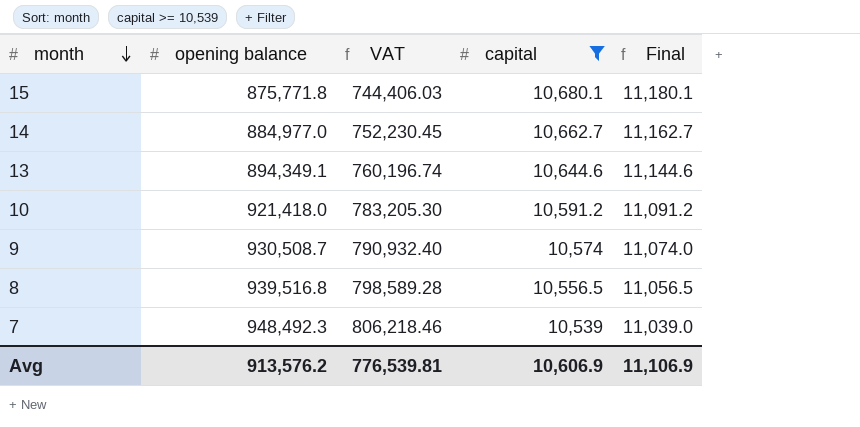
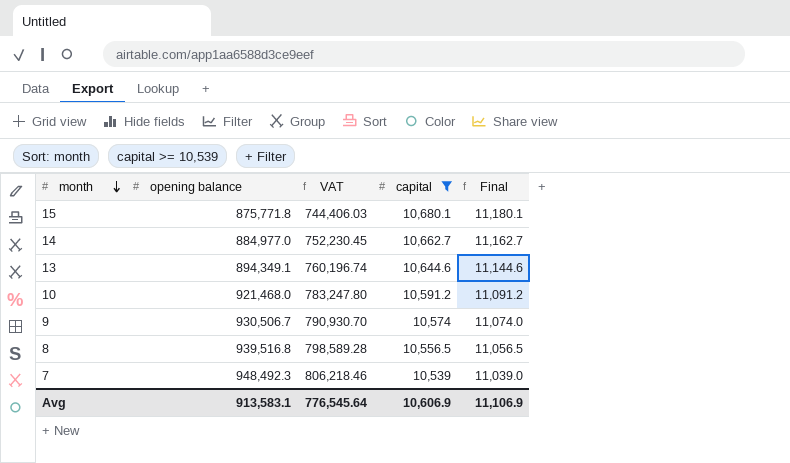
10 | opening balance: 921,418.0 -> 921,468.0
10 | VAT: 783,205.30 -> 783,247.80
9 | opening balance: 930,508.7 -> 930,506.7
9 | VAT: 790,932.40 -> 790,930.70
Avg | opening balance: 913,576.2 -> 913,583.1
Avg | VAT: 776,539.81 -> 776,545.64

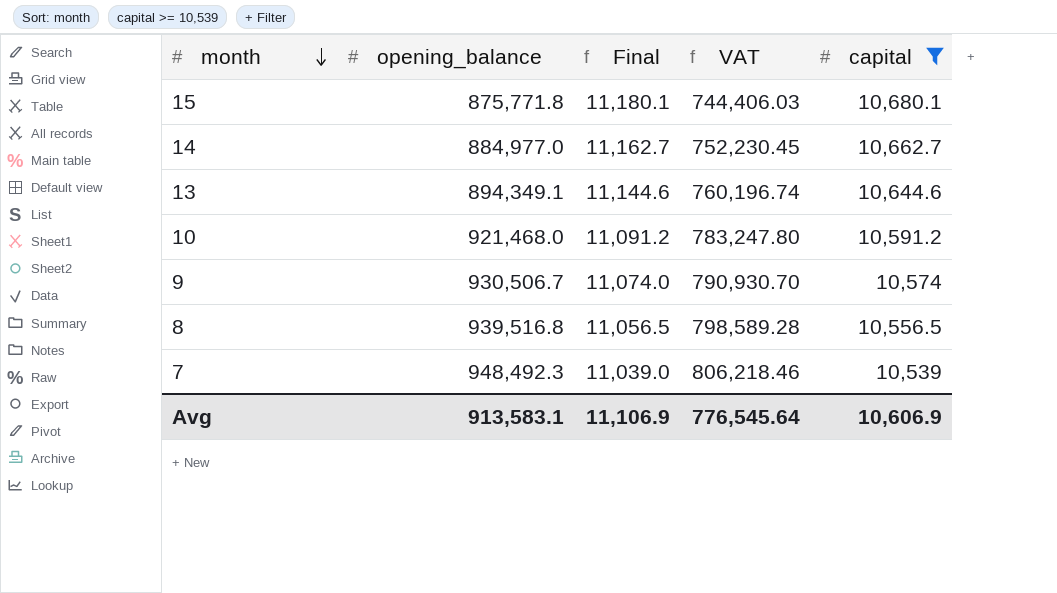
column name: opening balance -> opening_balance
column Final | position: 5 -> 3

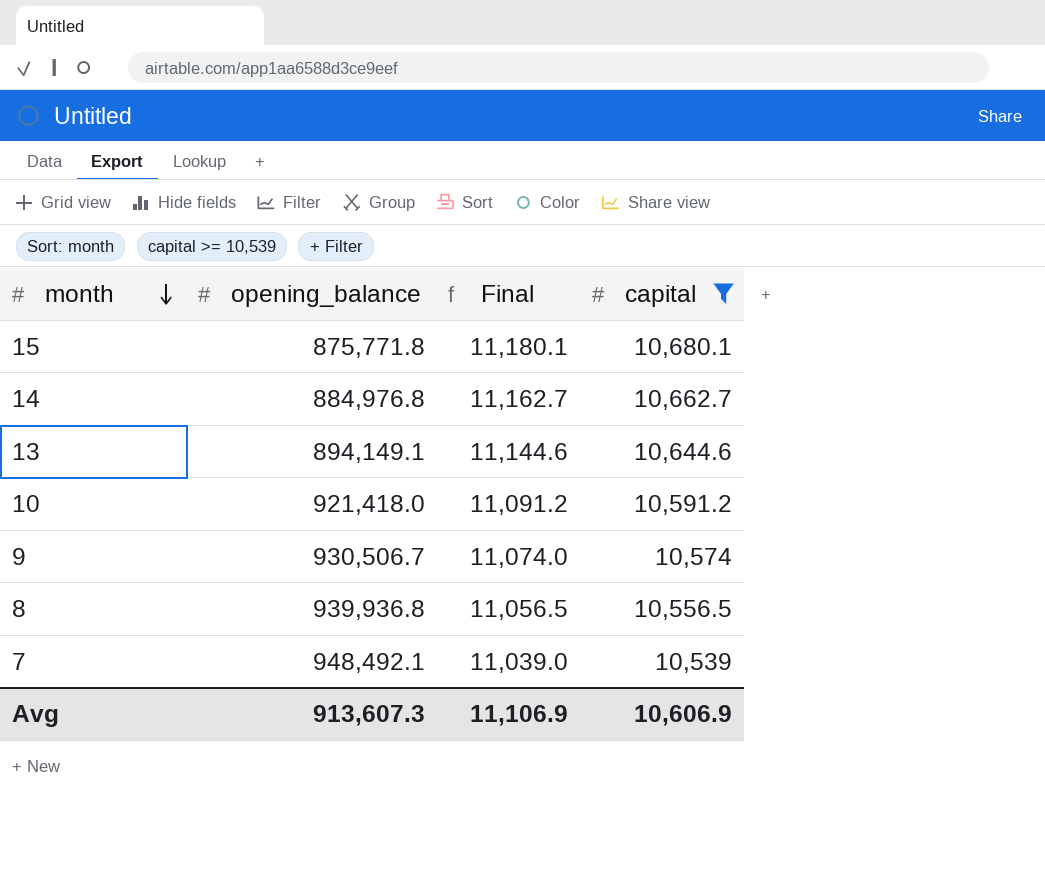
column VAT | formula: [opening_balance] * 0.85 -> none
14 | opening_balance: 884,977.0 -> 884,976.8
13 | opening_balance: 894,349.1 -> 894,149.1
10 | opening_balance: 921,468.0 -> 921,418.0
8 | opening_balance: 939,516.8 -> 939,936.8
7 | opening_balance: 948,492.3 -> 948,492.1
Avg | opening_balance: 913,583.1 -> 913,607.3

